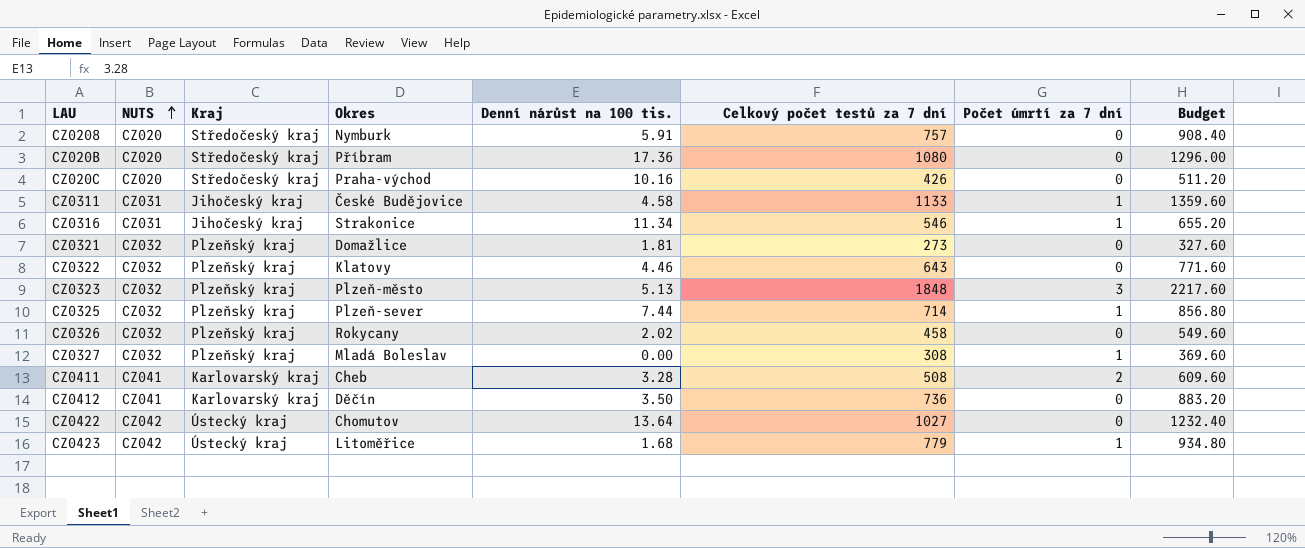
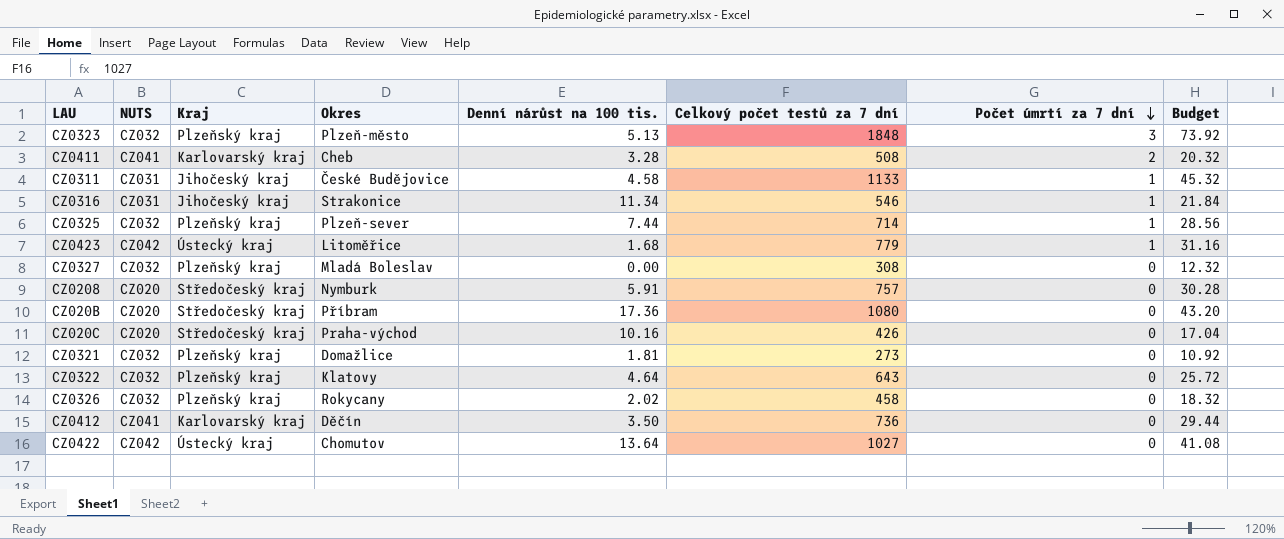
row order: NUTS ascending -> Počet úmrtí za 7 dní descending
column Budget | formula: [Celkový počet testů za 7 dní] * 1.2 -> [Celkový počet testů za 7 dní] * 0.04
CZ0327 | Počet úmrtí za 7 dní: 1 -> 0
CZ0322 | Denní nárůst na 100 tis.: 4.46 -> 4.64

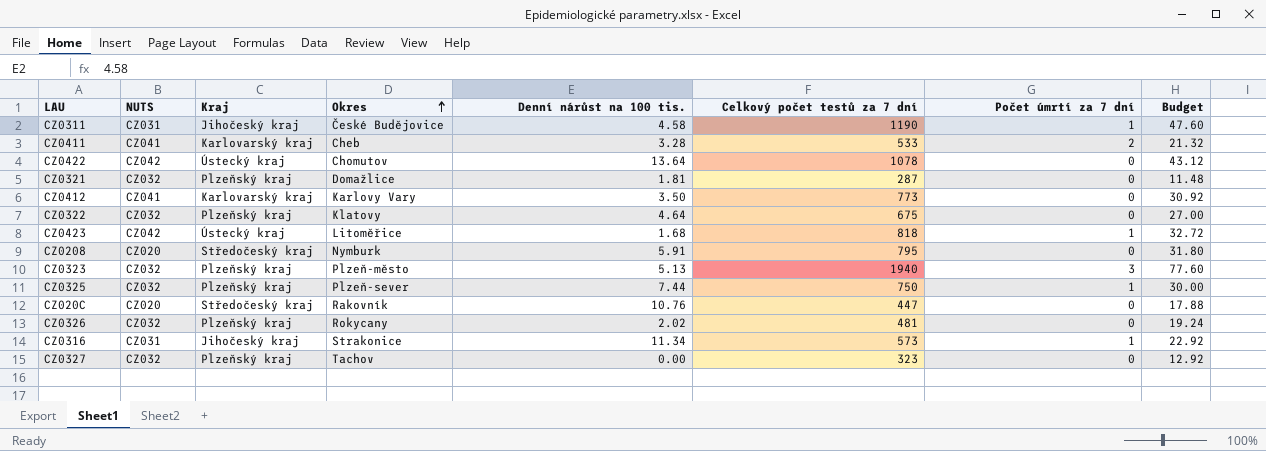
row order: Počet úmrtí za 7 dní descending -> Okres ascending
row CZ020B: CZ020 | Středočeský kraj | Příbram | 17.36 | 1080 | 0 | 43.20 -> none
CZ0311 | Celkový počet testů za 7 dní: 1133 -> 1190
CZ0311 | Budget: 45.32 -> 47.60
CZ0411 | Celkový počet testů za 7 dní: 508 -> 533
CZ0411 | Budget: 20.32 -> 21.32
CZ0422 | Celkový počet testů za 7 dní: 1027 -> 1078
CZ0422 | Budget: 41.08 -> 43.12
CZ0321 | Celkový počet testů za 7 dní: 273 -> 287
CZ0321 | Budget: 10.92 -> 11.48
CZ0412 | Okres: Děčín -> Karlovy Vary
CZ0412 | Celkový počet testů za 7 dní: 736 -> 773
CZ0412 | Budget: 29.44 -> 30.92
CZ0322 | Celkový počet testů za 7 dní: 643 -> 675
CZ0322 | Budget: 25.72 -> 27.00
CZ0423 | Celkový počet testů za 7 dní: 779 -> 818
CZ0423 | Budget: 31.16 -> 32.72
CZ0208 | Celkový počet testů za 7 dní: 757 -> 795
CZ0208 | Budget: 30.28 -> 31.80
CZ0323 | Celkový počet testů za 7 dní: 1848 -> 1940
CZ0323 | Budget: 73.92 -> 77.60
CZ0325 | Celkový počet testů za 7 dní: 714 -> 750
CZ0325 | Budget: 28.56 -> 30.00
CZ020C | Okres: Praha-východ -> Rakovník
CZ020C | Denní nárůst na 100 tis.: 10.16 -> 10.76
CZ020C | Celkový počet testů za 7 dní: 426 -> 447
CZ020C | Budget: 17.04 -> 17.88
CZ0326 | Celkový počet testů za 7 dní: 458 -> 481
CZ0326 | Budget: 18.32 -> 19.24
CZ0316 | Celkový počet testů za 7 dní: 546 -> 573
CZ0316 | Budget: 21.84 -> 22.92
CZ0327 | Okres: Mladá Boleslav -> Tachov
CZ0327 | Celkový počet testů za 7 dní: 308 -> 323
CZ0327 | Budget: 12.32 -> 12.92

